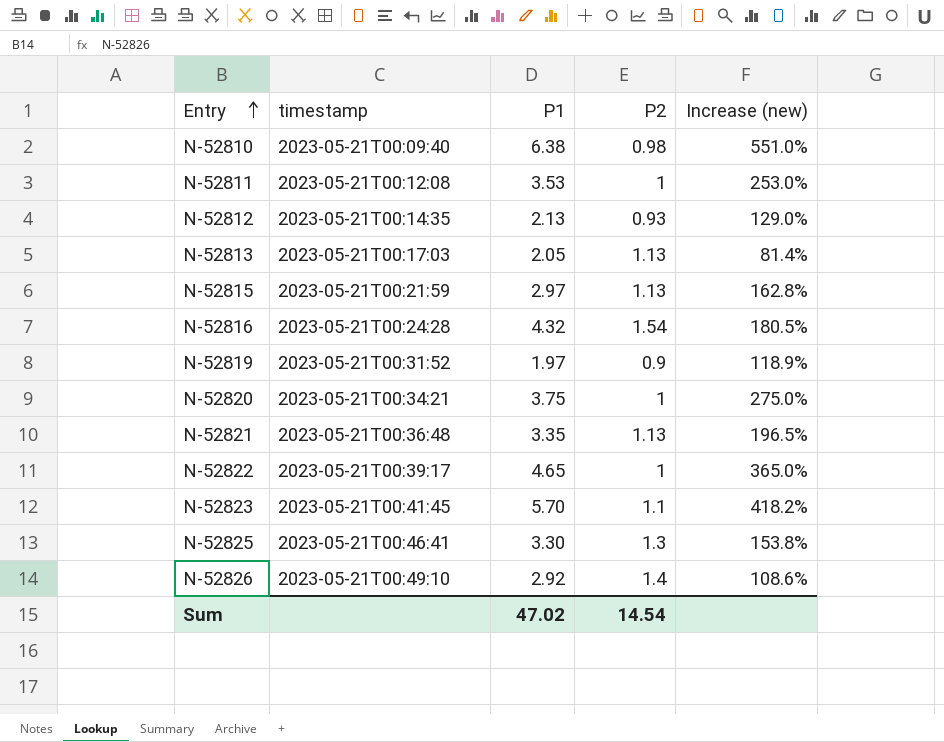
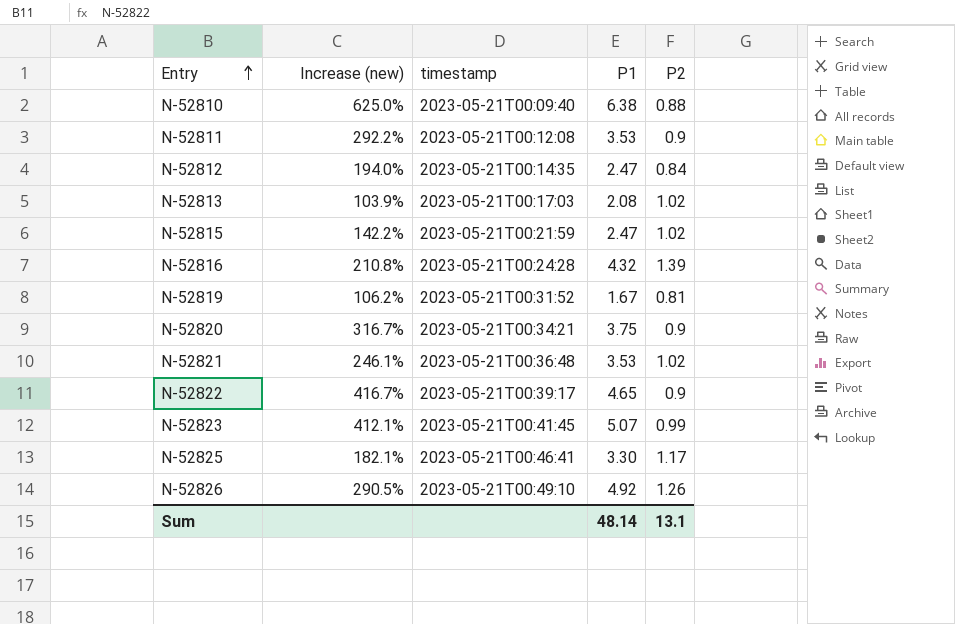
column Increase (new) | position: 5 -> 2
N-52810 | Increase (new): 551.0% -> 625.0%
N-52810 | P2: 0.98 -> 0.88
N-52811 | Increase (new): 253.0% -> 292.2%
N-52811 | P2: 1 -> 0.9
N-52812 | Increase (new): 129.0% -> 194.0%
N-52812 | P1: 2.13 -> 2.47
N-52812 | P2: 0.93 -> 0.84
N-52813 | Increase (new): 81.4% -> 103.9%
N-52813 | P1: 2.05 -> 2.08
N-52813 | P2: 1.13 -> 1.02
N-52815 | Increase (new): 162.8% -> 142.2%
N-52815 | P1: 2.97 -> 2.47
N-52815 | P2: 1.13 -> 1.02
N-52816 | Increase (new): 180.5% -> 210.8%
N-52816 | P2: 1.54 -> 1.39
N-52819 | Increase (new): 118.9% -> 106.2%
N-52819 | P1: 1.97 -> 1.67
N-52819 | P2: 0.9 -> 0.81
N-52820 | Increase (new): 275.0% -> 316.7%
N-52820 | P2: 1 -> 0.9
N-52821 | Increase (new): 196.5% -> 246.1%
N-52821 | P1: 3.35 -> 3.53
N-52821 | P2: 1.13 -> 1.02
N-52822 | Increase (new): 365.0% -> 416.7%
N-52822 | P2: 1 -> 0.9
N-52823 | Increase (new): 418.2% -> 412.1%
N-52823 | P1: 5.70 -> 5.07
N-52823 | P2: 1.1 -> 0.99
N-52825 | Increase (new): 153.8% -> 182.1%
N-52825 | P2: 1.3 -> 1.17
N-52826 | Increase (new): 108.6% -> 290.5%
N-52826 | P1: 2.92 -> 4.92
N-52826 | P2: 1.4 -> 1.26
Sum | P1: 47.02 -> 48.14
Sum | P2: 14.54 -> 13.1

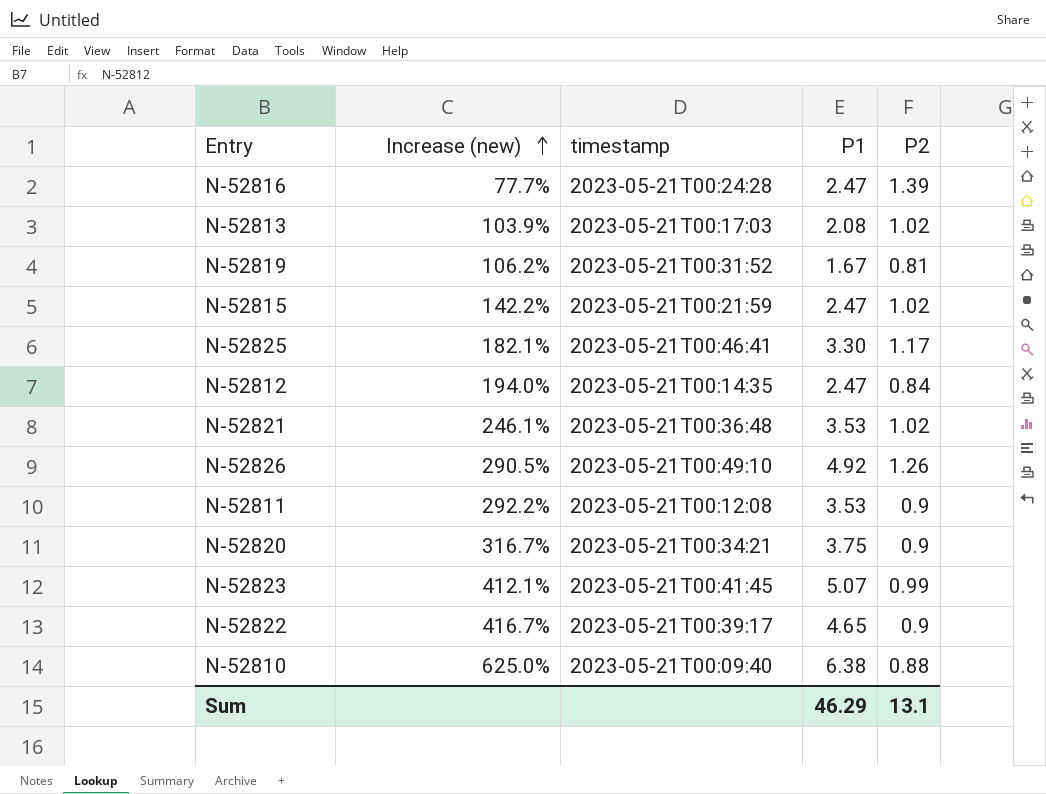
row order: Entry ascending -> Increase (new) ascending
N-52816 | Increase (new): 210.8% -> 77.7%
N-52816 | P1: 4.32 -> 2.47
Sum | P1: 48.14 -> 46.29

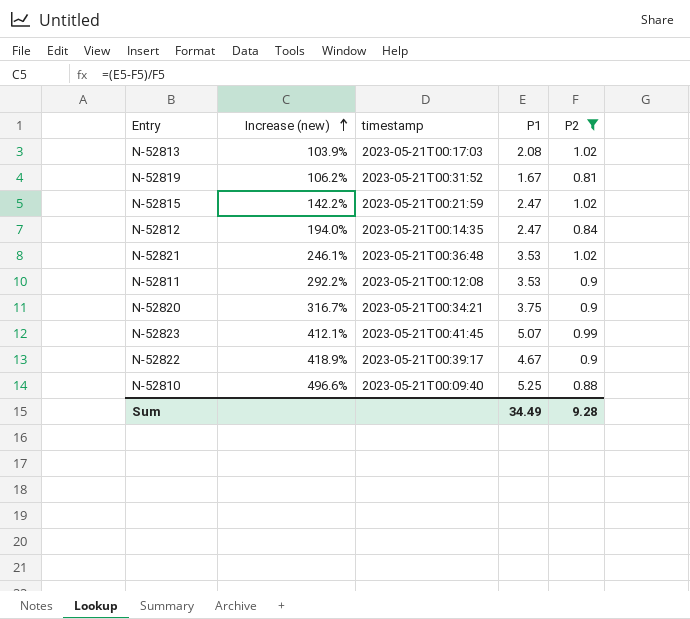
filter: none -> P2 <= 1.02
N-52822 | Increase (new): 416.7% -> 418.9%
N-52822 | P1: 4.65 -> 4.67
N-52810 | Increase (new): 625.0% -> 496.6%
N-52810 | P1: 6.38 -> 5.25
Sum | P1: 46.29 -> 34.49
Sum | P2: 13.1 -> 9.28

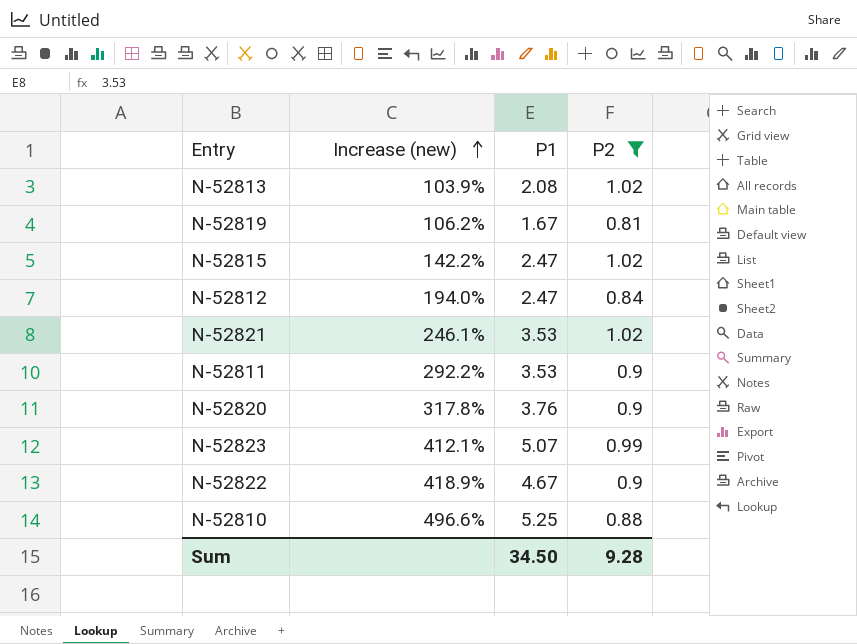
column timestamp | position: 3 -> none
N-52820 | Increase (new): 316.7% -> 317.8%
N-52820 | P1: 3.75 -> 3.76
Sum | P1: 34.49 -> 34.50

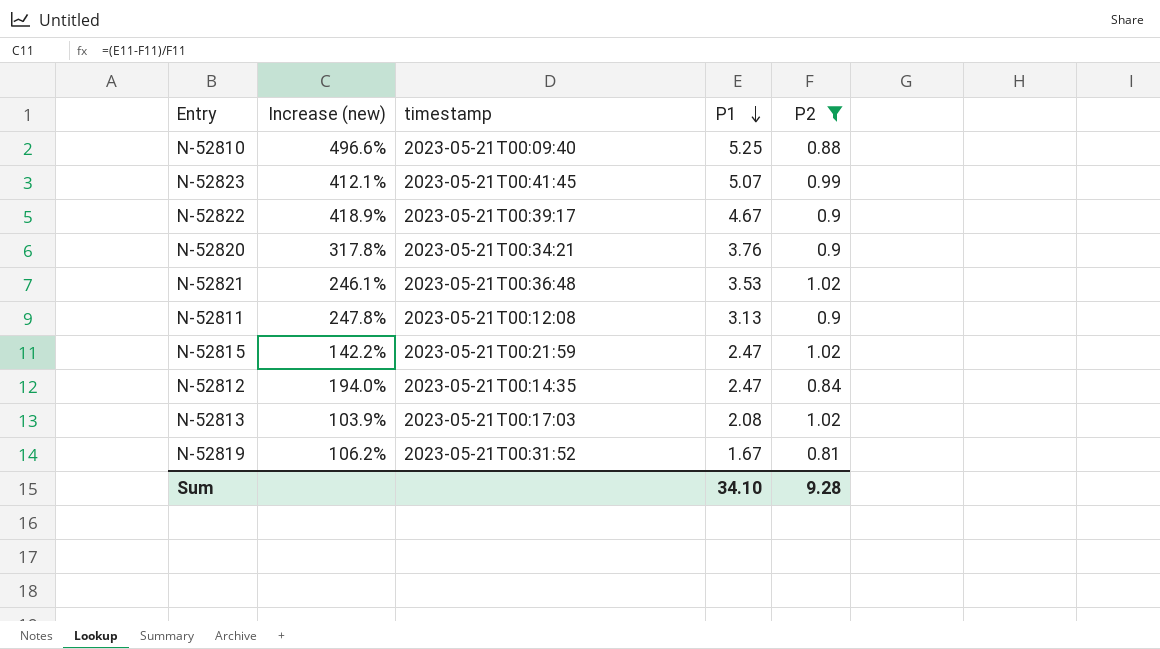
row order: Increase (new) ascending -> P1 descending
column timestamp | position: none -> 3
N-52811 | Increase (new): 292.2% -> 247.8%
N-52811 | P1: 3.53 -> 3.13
Sum | P1: 34.50 -> 34.10

